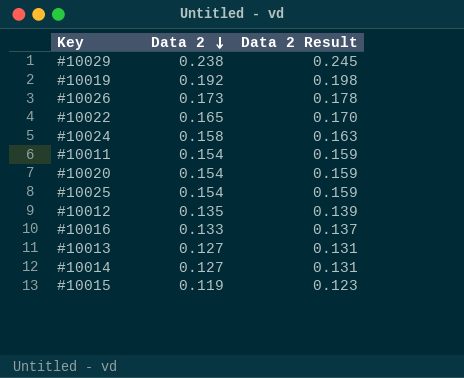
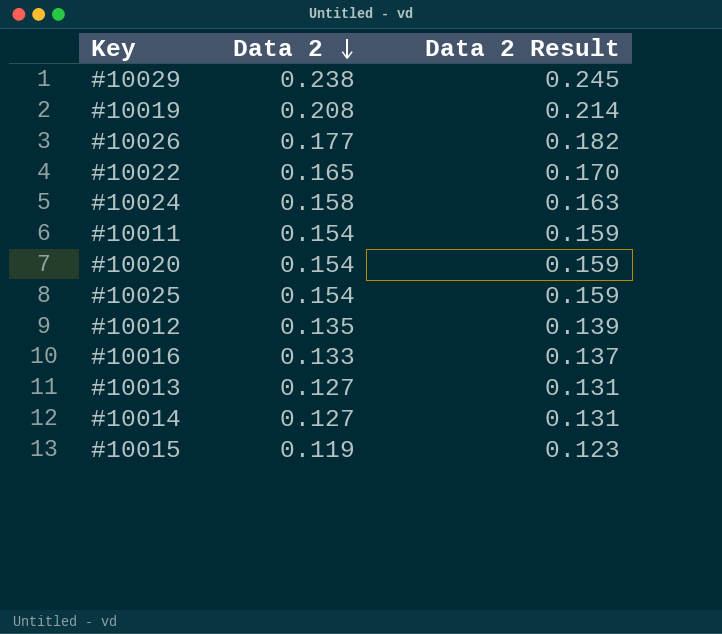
#10019 | Data 2: 0.192 -> 0.208
#10019 | Data 2 Result: 0.198 -> 0.214
#10026 | Data 2: 0.173 -> 0.177
#10026 | Data 2 Result: 0.178 -> 0.182

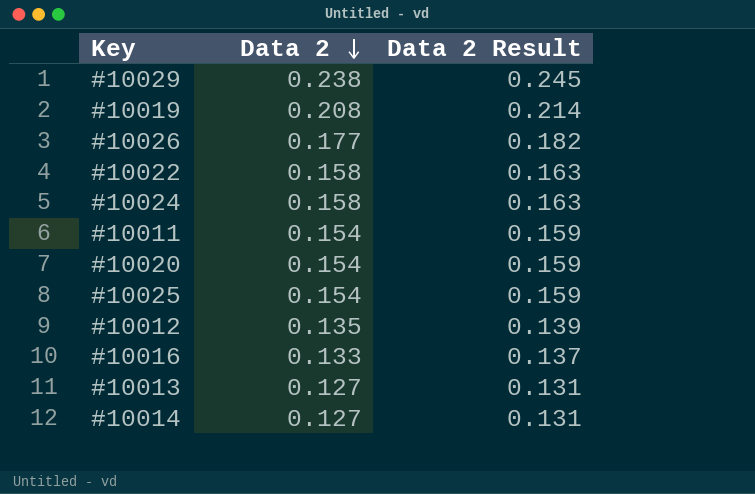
row #10015: 0.119 | 0.123 -> none
#10022 | Data 2: 0.165 -> 0.158
#10022 | Data 2 Result: 0.170 -> 0.163

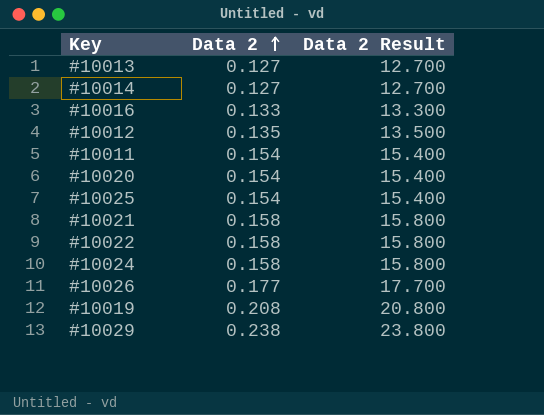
row order: Data 2 descending -> Data 2 ascending
column Data 2 Result | formula: [Data 2] * 1.03 -> [Data 2] * 100
row #10021: none -> 0.158 | 15.800

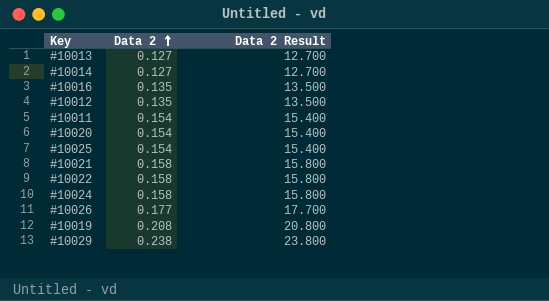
#10016 | Data 2: 0.133 -> 0.135
#10016 | Data 2 Result: 13.300 -> 13.500

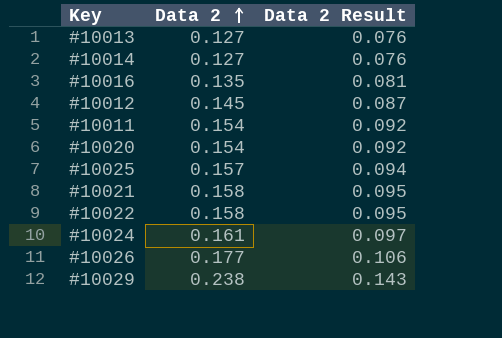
column Data 2 Result | formula: [Data 2] * 100 -> [Data 2] * 0.6
row #10019: 0.208 | 20.800 -> none
#10012 | Data 2: 0.135 -> 0.145
#10025 | Data 2: 0.154 -> 0.157
#10024 | Data 2: 0.158 -> 0.161

